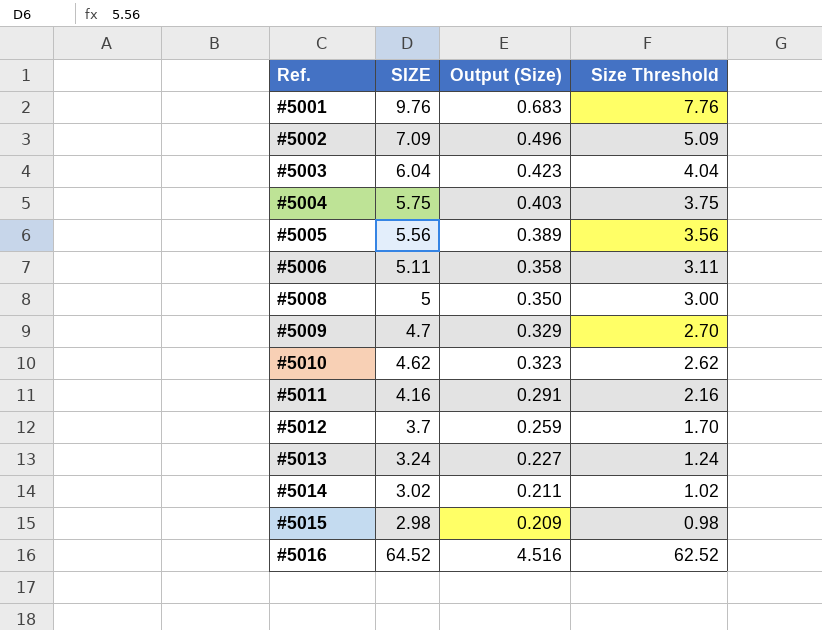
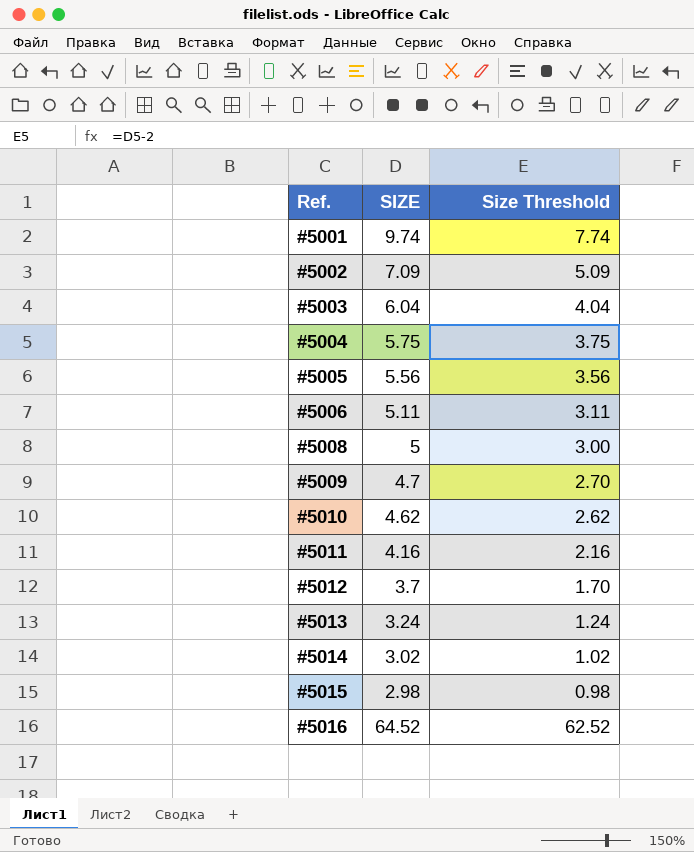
column Output (Size) | formula: [SIZE] * 0.07 -> none
#5001 | SIZE: 9.76 -> 9.74
#5001 | Size Threshold: 7.76 -> 7.74

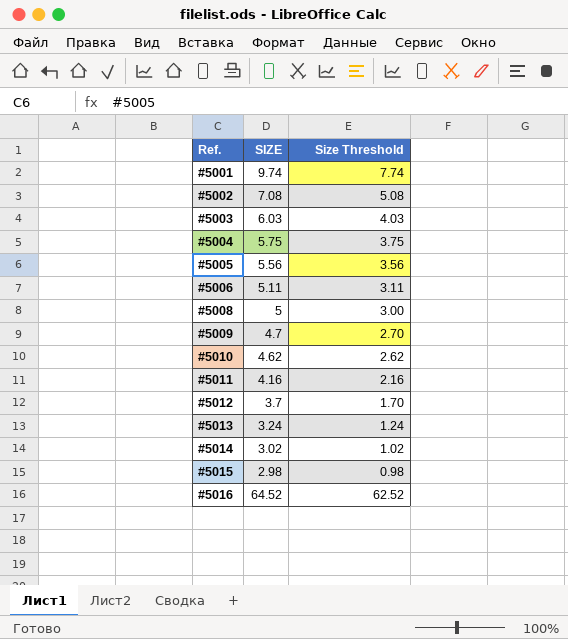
#5002 | SIZE: 7.09 -> 7.08
#5002 | Size Threshold: 5.09 -> 5.08
#5003 | SIZE: 6.04 -> 6.03
#5003 | Size Threshold: 4.04 -> 4.03

